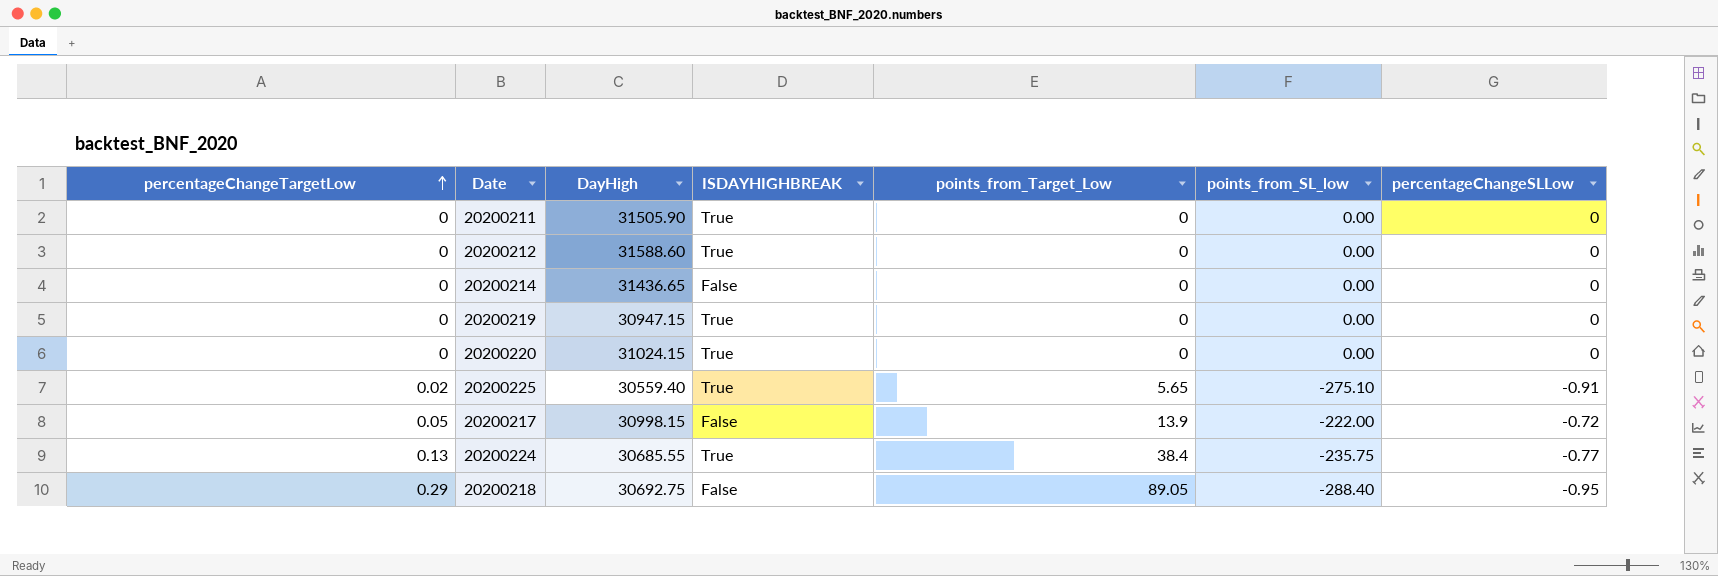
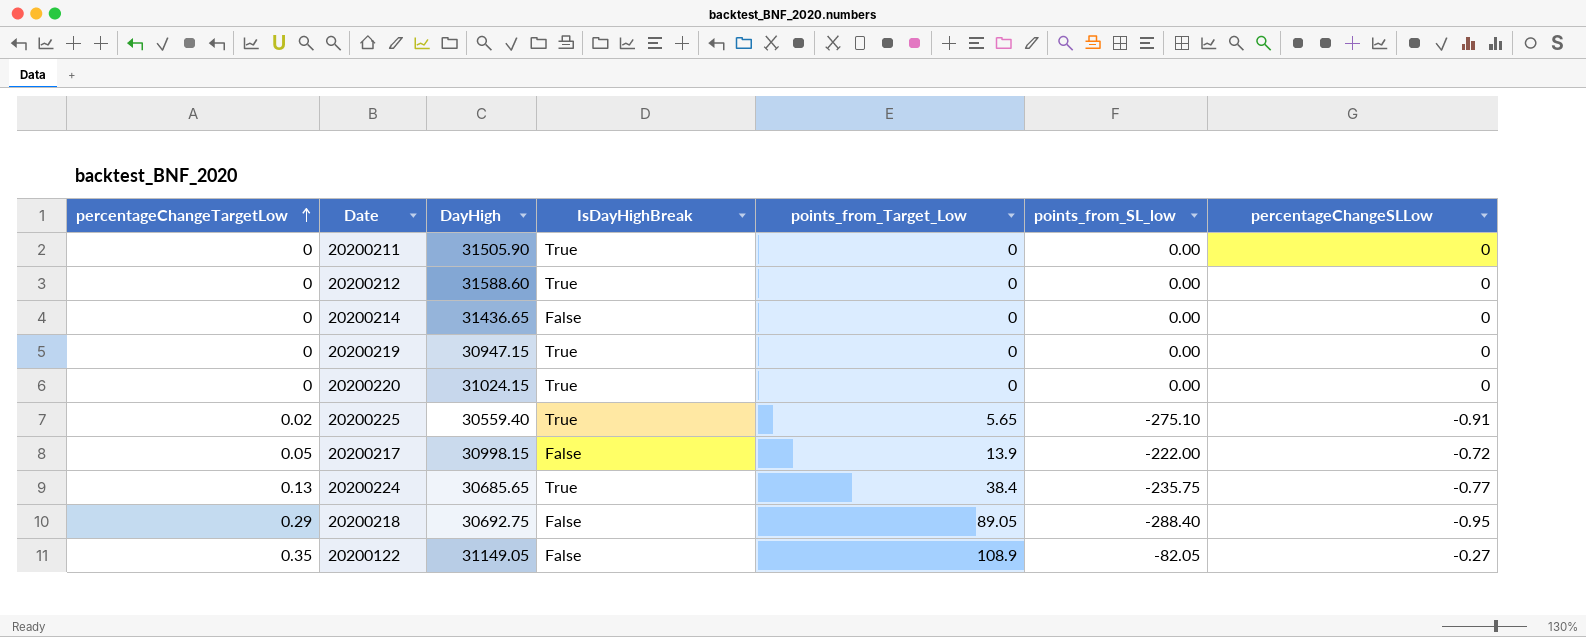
column name: ISDAYHIGHBREAK -> IsDayHighBreak
20200224 | DayHigh: 30685.55 -> 30685.65
row 20200122: none -> 0.35 | 31149.05 | False | 108.9 | -82.05 | -0.27

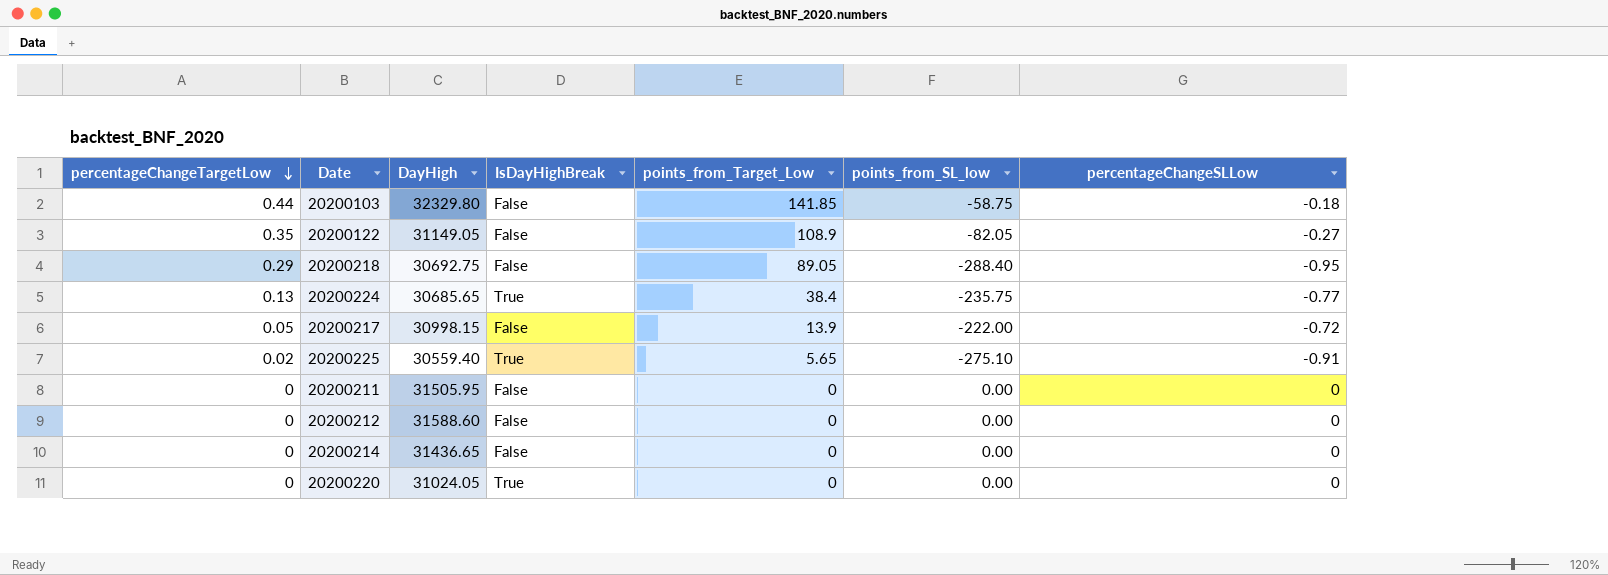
row order: percentageChangeTargetLow ascending -> percentageChangeTargetLow descending
row 20200219: 0 | 30947.15 | True | 0 | 0.00 | 0 -> none
row 20200103: none -> 0.44 | 32329.80 | False | 141.85 | -58.75 | -0.18
20200211 | DayHigh: 31505.90 -> 31505.95
20200211 | IsDayHighBreak: True -> False
20200212 | IsDayHighBreak: True -> False
20200220 | DayHigh: 31024.15 -> 31024.05

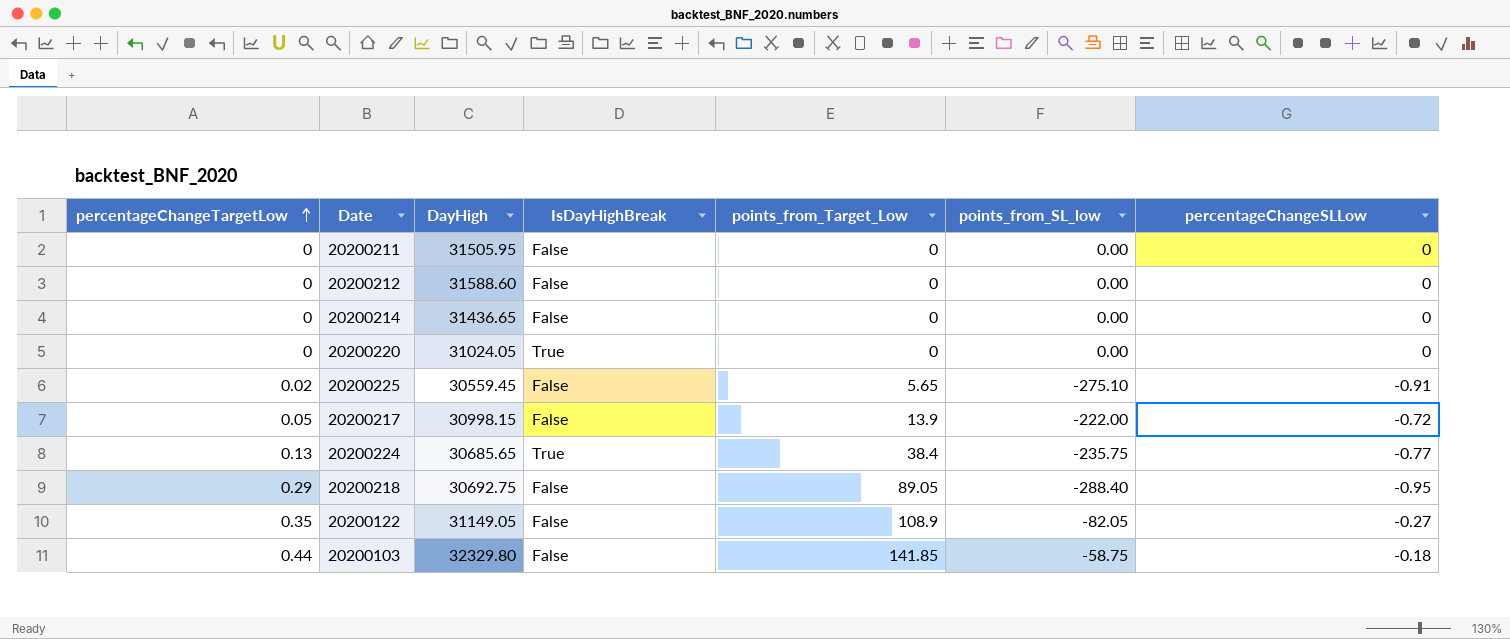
row order: percentageChangeTargetLow descending -> percentageChangeTargetLow ascending
20200225 | DayHigh: 30559.40 -> 30559.45
20200225 | IsDayHighBreak: True -> False

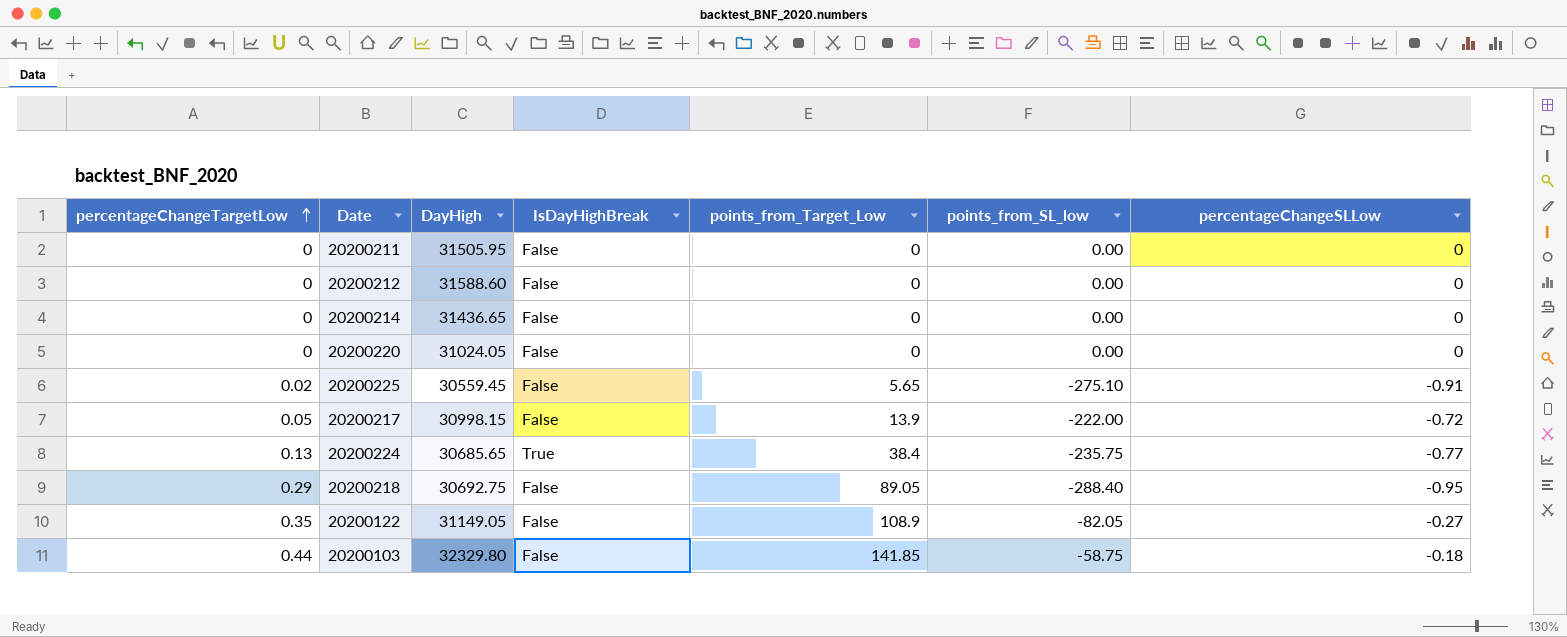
20200220 | IsDayHighBreak: True -> False

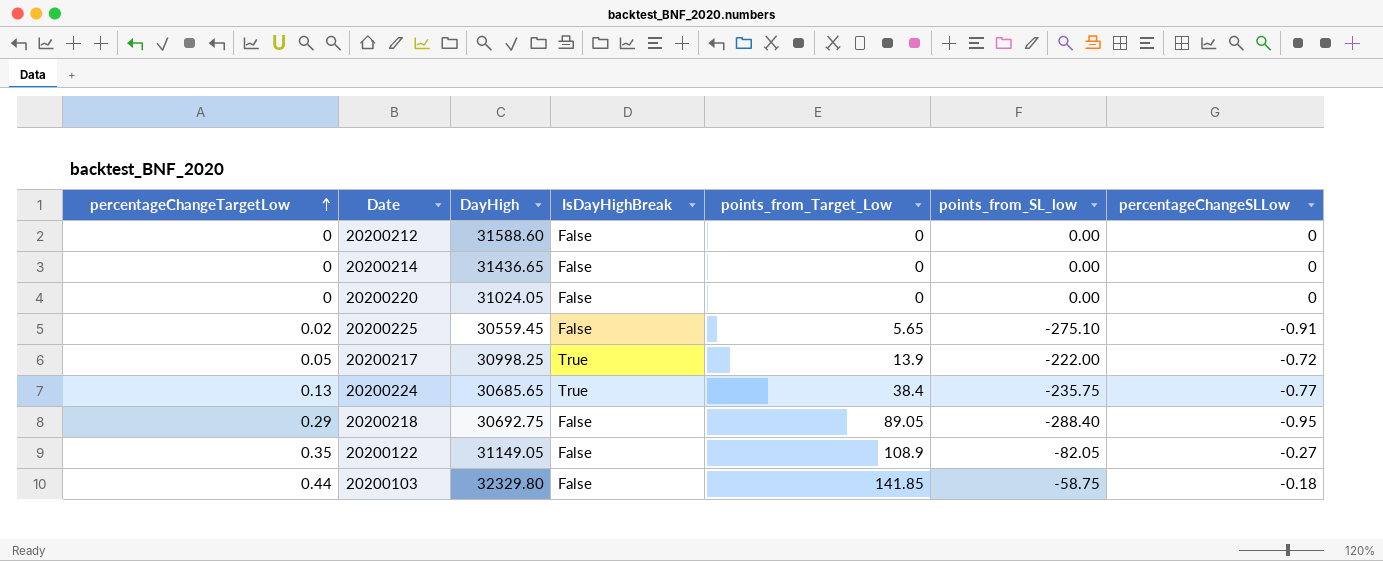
row 20200211: 0 | 31505.95 | False | 0 | 0.00 | 0 -> none
20200217 | DayHigh: 30998.15 -> 30998.25
20200217 | IsDayHighBreak: False -> True

